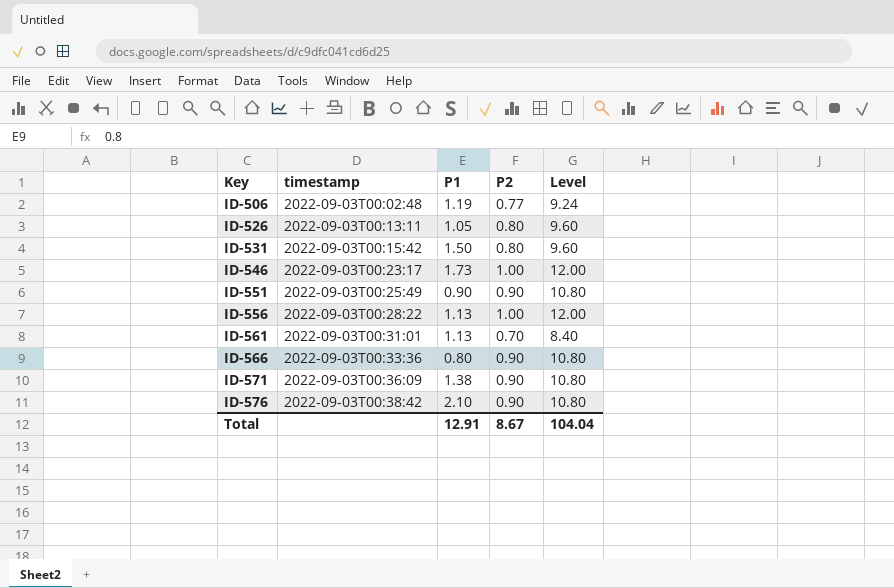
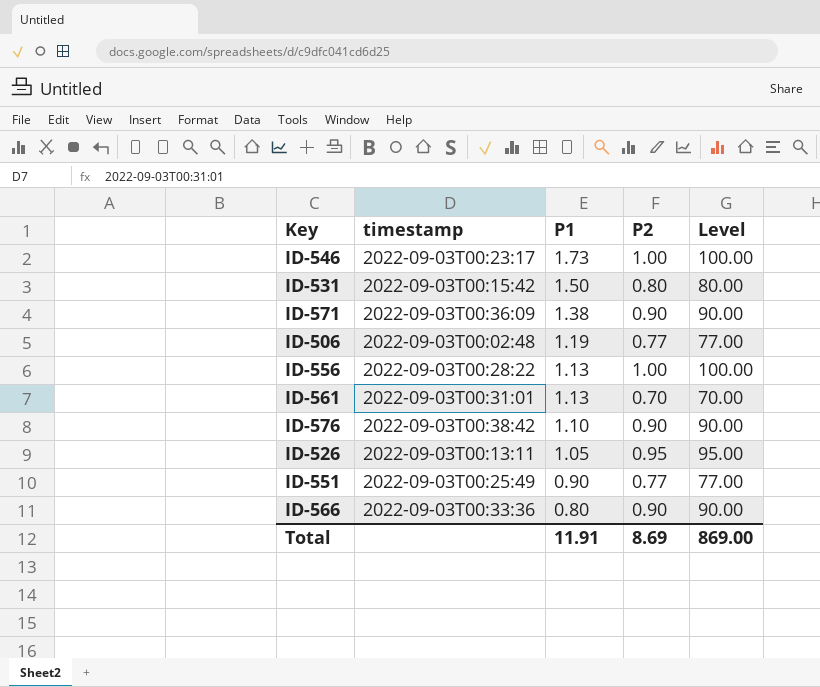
row order: Key ascending -> P1 descending
column Level | formula: [P2] * 12 -> [P2] * 100
ID-576 | P1: 2.10 -> 1.10
ID-526 | P2: 0.80 -> 0.95
ID-551 | P2: 0.90 -> 0.77
Total | P1: 12.91 -> 11.91
Total | P2: 8.67 -> 8.69
Total | Level: 104.04 -> 869.00

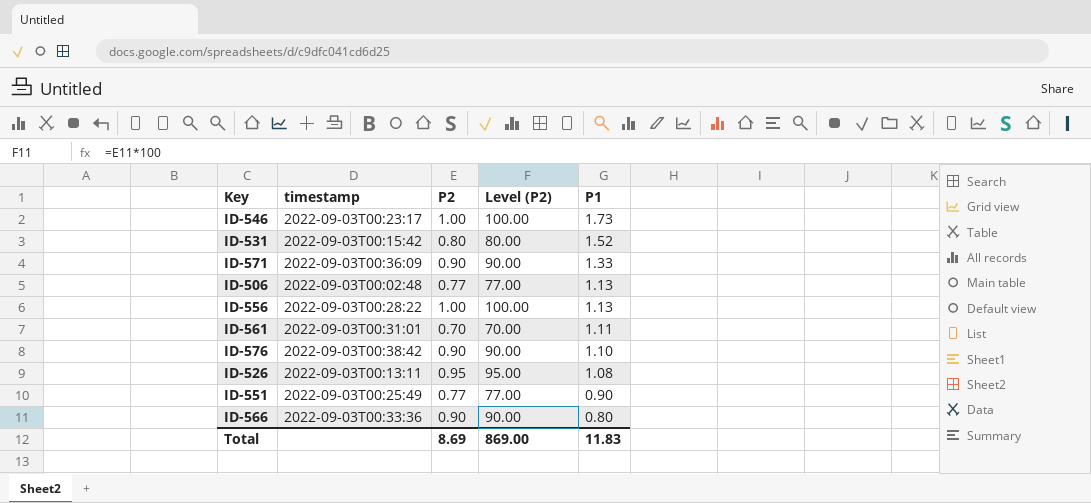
column name: Level -> Level (P2)
column P1 | position: 3 -> 5
ID-531 | P1: 1.50 -> 1.52
ID-571 | P1: 1.38 -> 1.33
ID-506 | P1: 1.19 -> 1.13
ID-561 | P1: 1.13 -> 1.11
ID-526 | P1: 1.05 -> 1.08
Total | P1: 11.91 -> 11.83

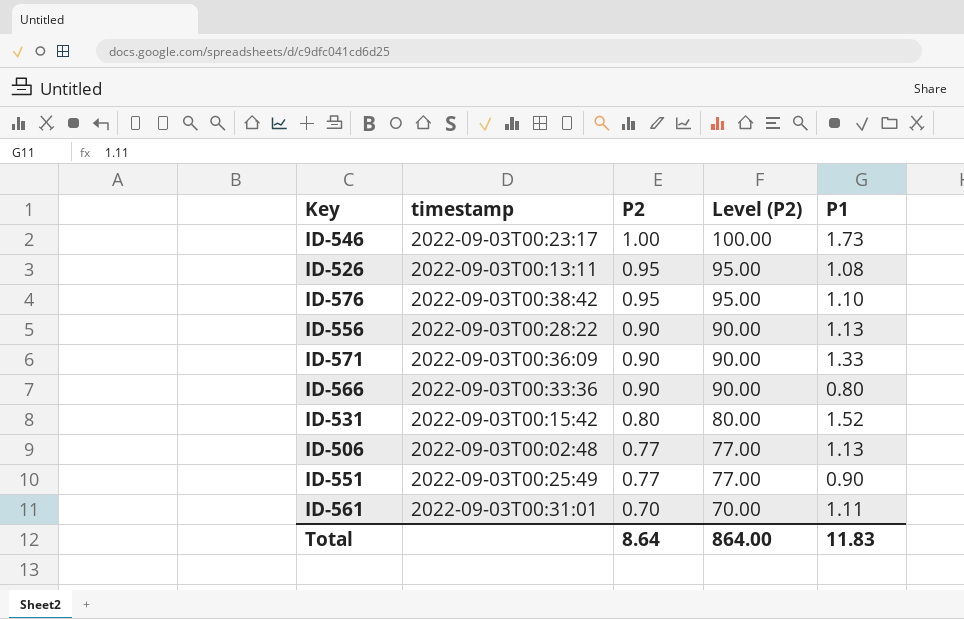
row order: P1 descending -> P2 descending
ID-576 | P2: 0.90 -> 0.95
ID-576 | Level (P2): 90.00 -> 95.00
ID-556 | P2: 1.00 -> 0.90
ID-556 | Level (P2): 100.00 -> 90.00
Total | P2: 8.69 -> 8.64
Total | Level (P2): 869.00 -> 864.00

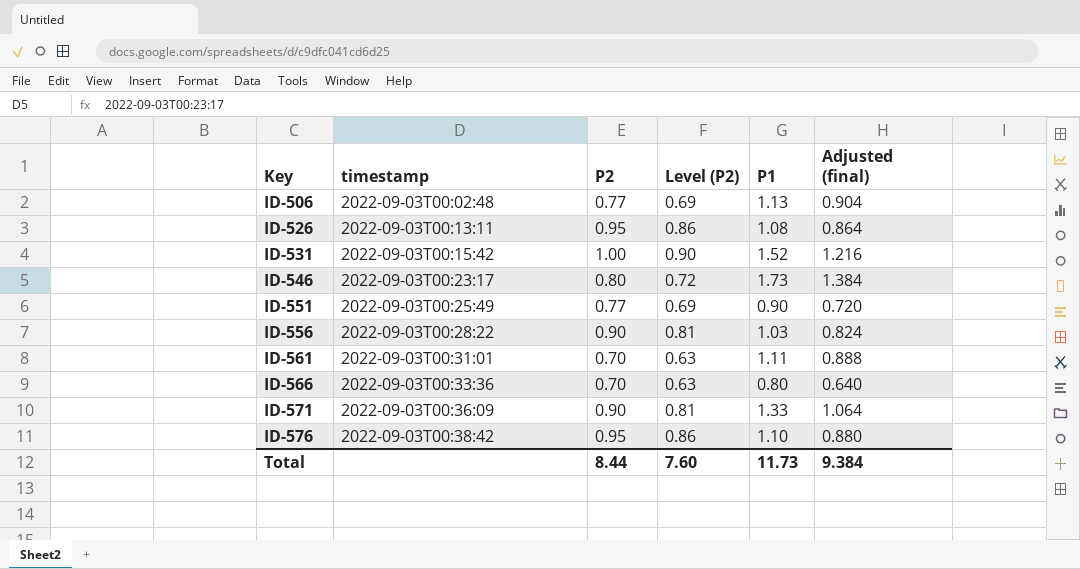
row order: P2 descending -> Key ascending
column Level (P2) | formula: [P2] * 100 -> [P2] * 0.9
column Adjusted (final) | formula: none -> [P1] * 0.8
ID-531 | P2: 0.80 -> 1.00
ID-546 | P2: 1.00 -> 0.80
ID-556 | P1: 1.13 -> 1.03
ID-566 | P2: 0.90 -> 0.70
Total | P2: 8.64 -> 8.44
Total | Level (P2): 864.00 -> 7.60
Total | P1: 11.83 -> 11.73

